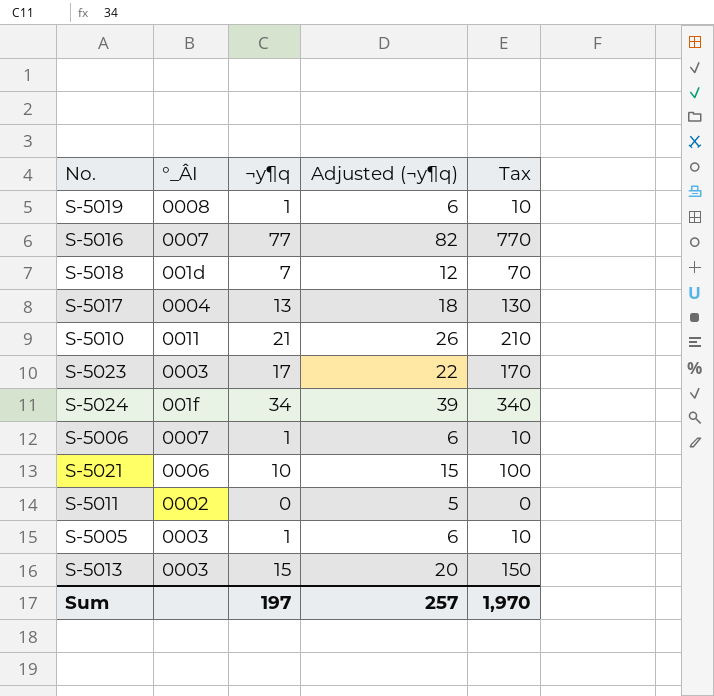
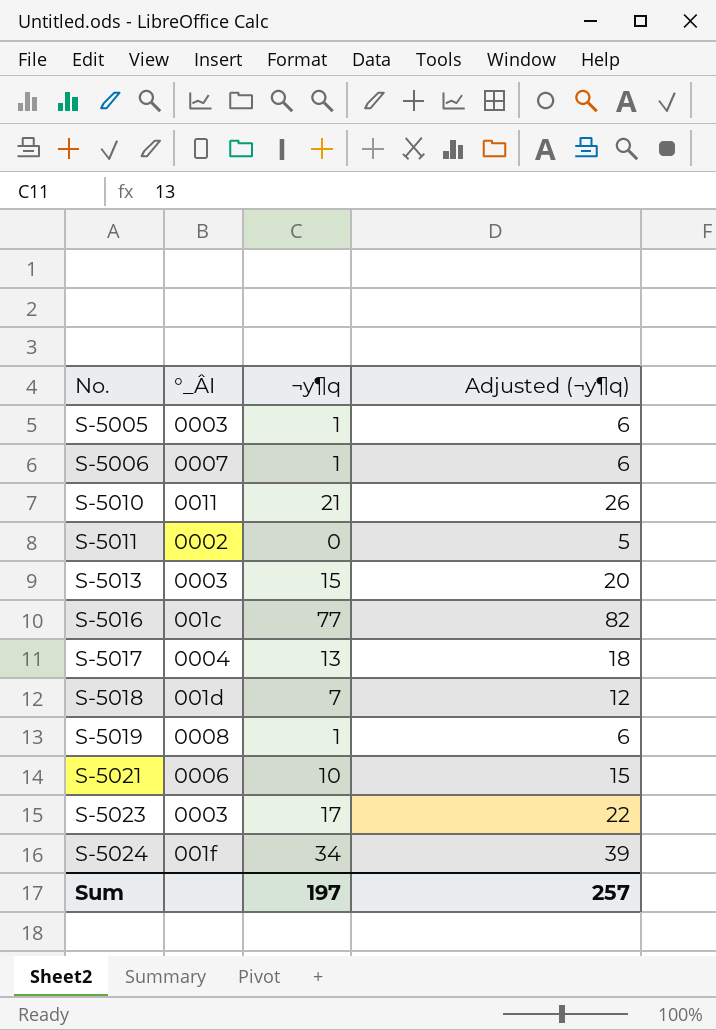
row order: none -> No. ascending
column Tax | formula: [¬y¶q] * 10 -> none
S-5016 | °_ÂI: 0007 -> 001c

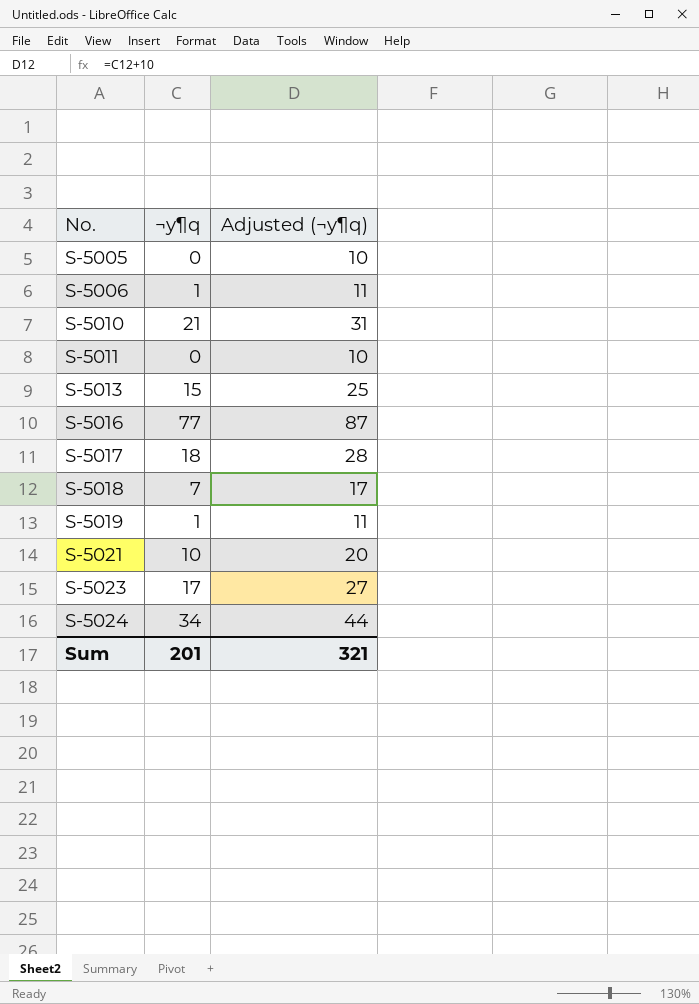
column °_ÂI | position: 2 -> none
column Adjusted (¬y¶q) | formula: [¬y¶q] + 5 -> [¬y¶q] + 10
S-5005 | ¬y¶q: 1 -> 0
S-5017 | ¬y¶q: 13 -> 18
Sum | ¬y¶q: 197 -> 201
Sum | Adjusted (¬y¶q): 257 -> 321

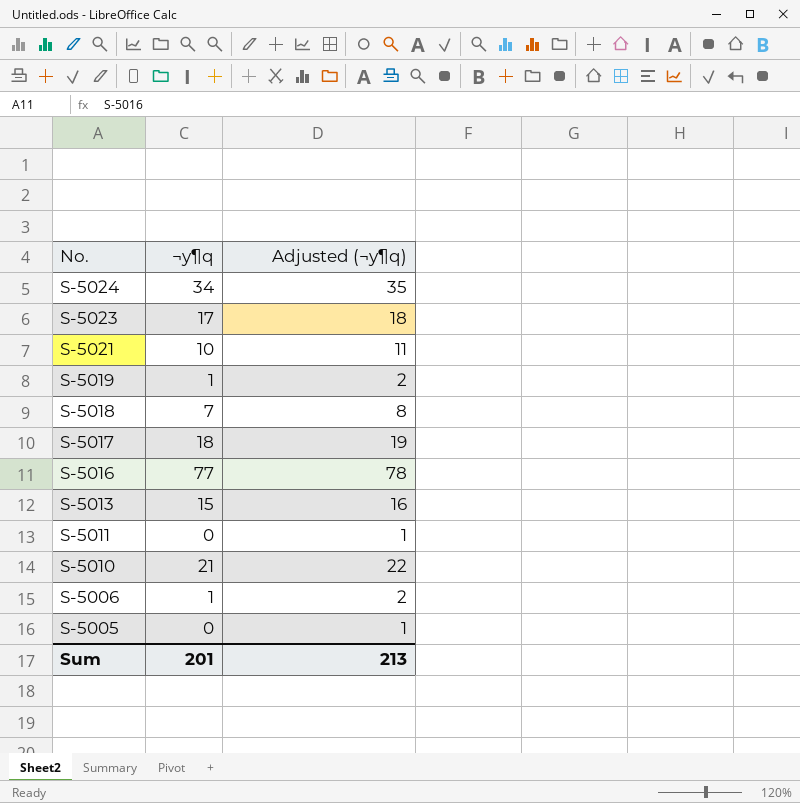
row order: No. ascending -> No. descending
column Adjusted (¬y¶q) | formula: [¬y¶q] + 10 -> [¬y¶q] + 1
Sum | Adjusted (¬y¶q): 321 -> 213

